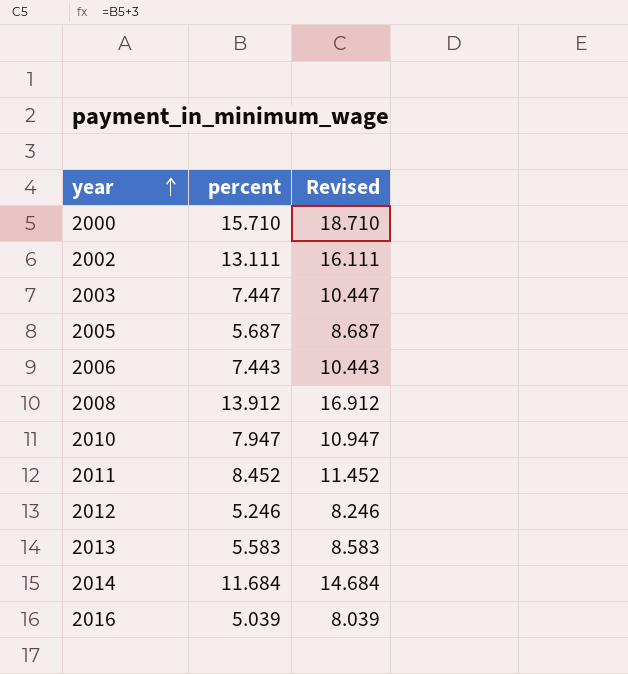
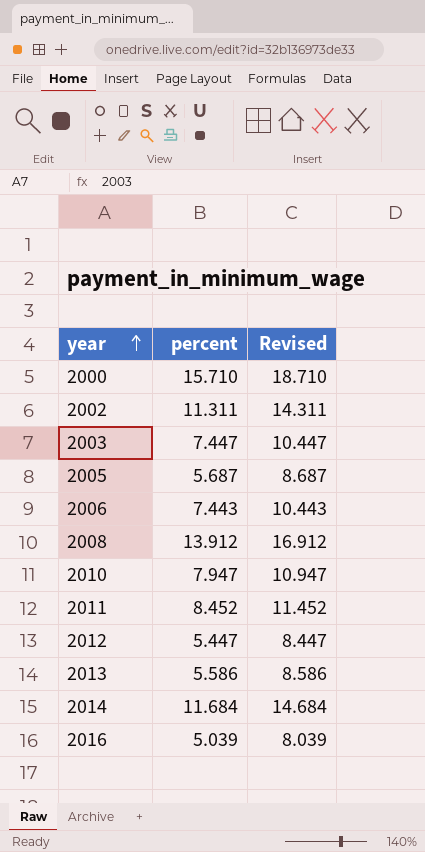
2002 | percent: 13.111 -> 11.311
2002 | Revised: 16.111 -> 14.311
2012 | percent: 5.246 -> 5.447
2012 | Revised: 8.246 -> 8.447
2013 | percent: 5.583 -> 5.586
2013 | Revised: 8.583 -> 8.586

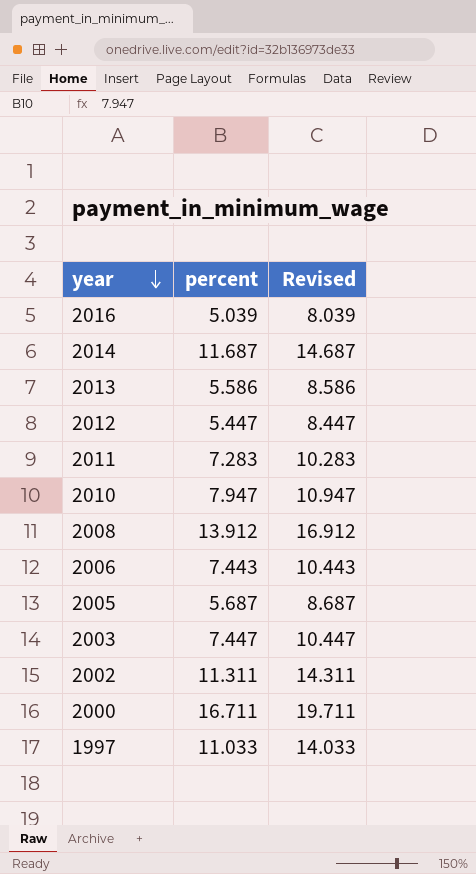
row order: year ascending -> year descending
2014 | percent: 11.684 -> 11.687
2014 | Revised: 14.684 -> 14.687
2011 | percent: 8.452 -> 7.283
2011 | Revised: 11.452 -> 10.283
2000 | percent: 15.710 -> 16.711
2000 | Revised: 18.710 -> 19.711
row 1997: none -> 11.033 | 14.033

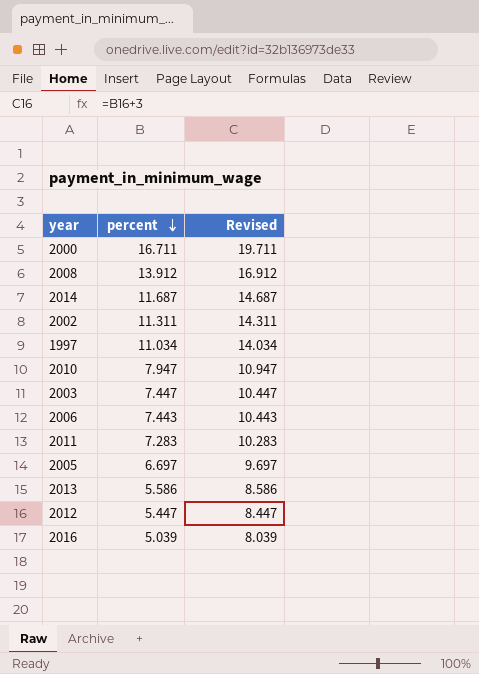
row order: year descending -> percent descending
1997 | percent: 11.033 -> 11.034
1997 | Revised: 14.033 -> 14.034
2005 | percent: 5.687 -> 6.697
2005 | Revised: 8.687 -> 9.697

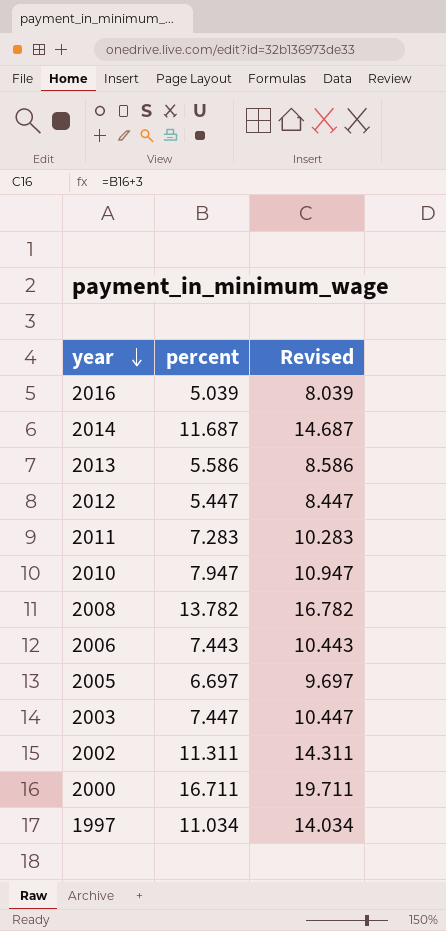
row order: percent descending -> year descending
2008 | percent: 13.912 -> 13.782
2008 | Revised: 16.912 -> 16.782

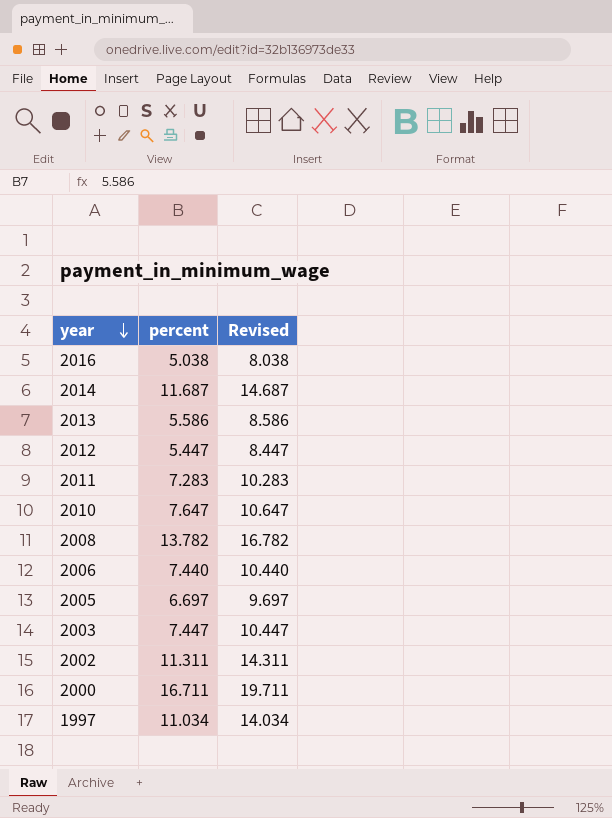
2016 | percent: 5.039 -> 5.038
2016 | Revised: 8.039 -> 8.038
2010 | percent: 7.947 -> 7.647
2010 | Revised: 10.947 -> 10.647
2006 | percent: 7.443 -> 7.440
2006 | Revised: 10.443 -> 10.440

